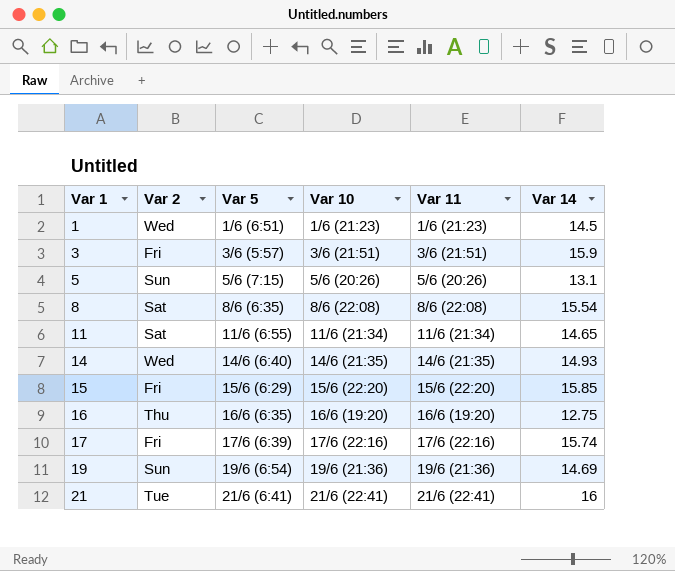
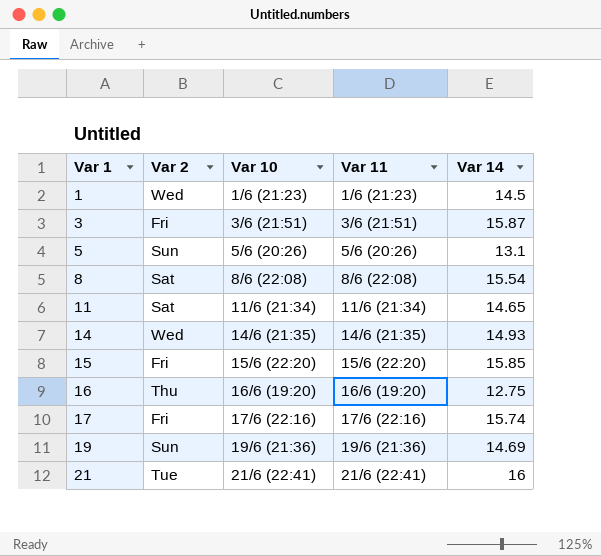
column Var 5 | position: 3 -> none
3 | Var 14: 15.9 -> 15.87

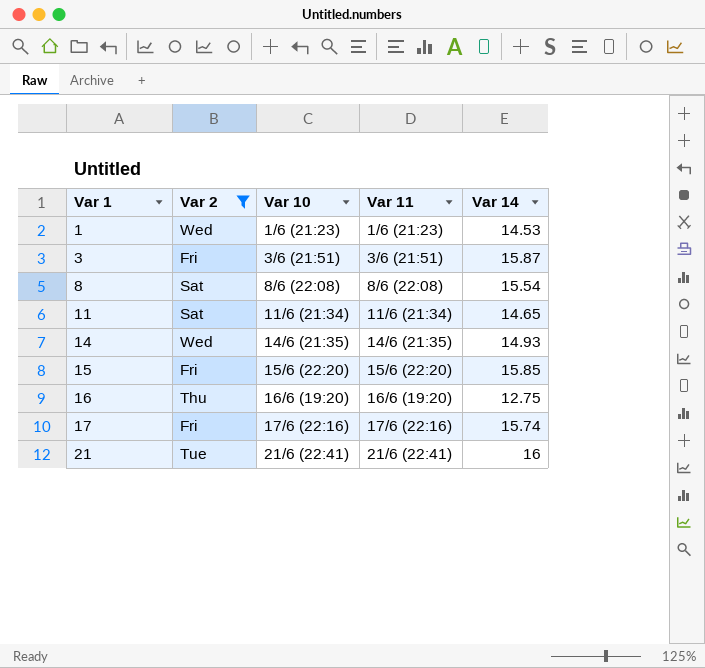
filter: none -> Var 2 != Sun
1 | Var 14: 14.5 -> 14.53

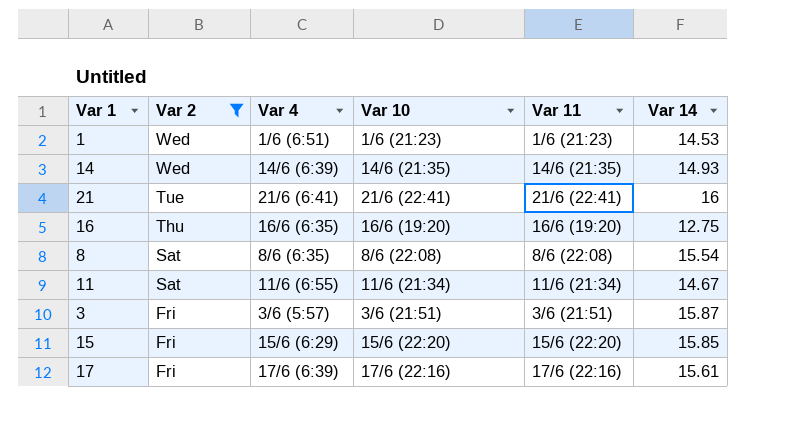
row order: Var 1 ascending -> Var 2 descending
column Var 4 | position: none -> 3
11 | Var 14: 14.65 -> 14.67
17 | Var 14: 15.74 -> 15.61

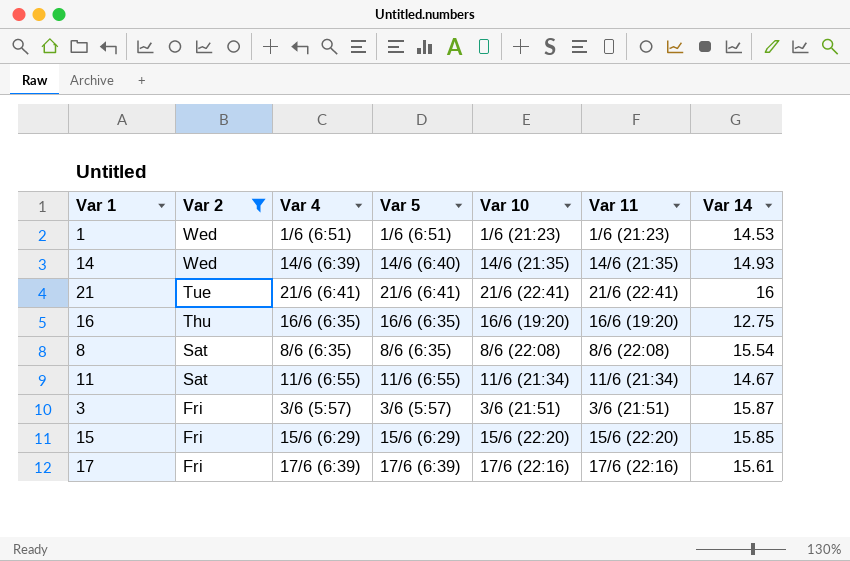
column Var 5 | position: none -> 4

